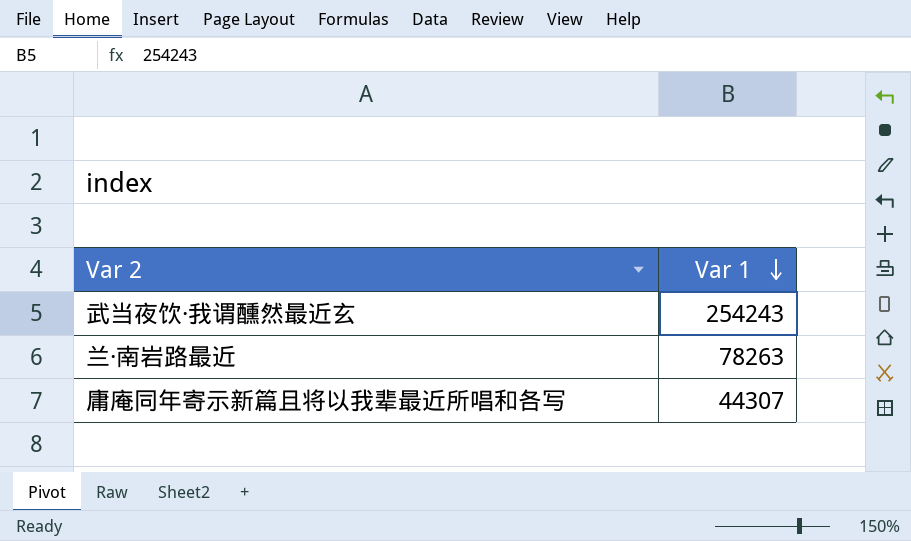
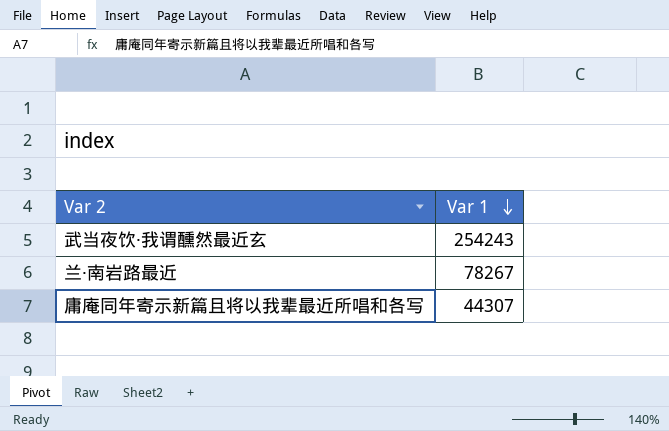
兰·南岩路最近 | Var 1: 78263 -> 78267

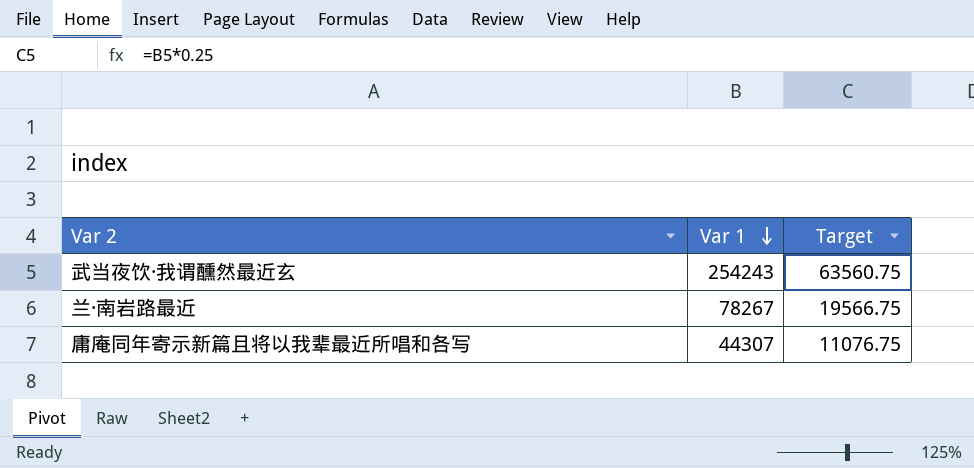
column Target | formula: none -> [Var 1] * 0.25

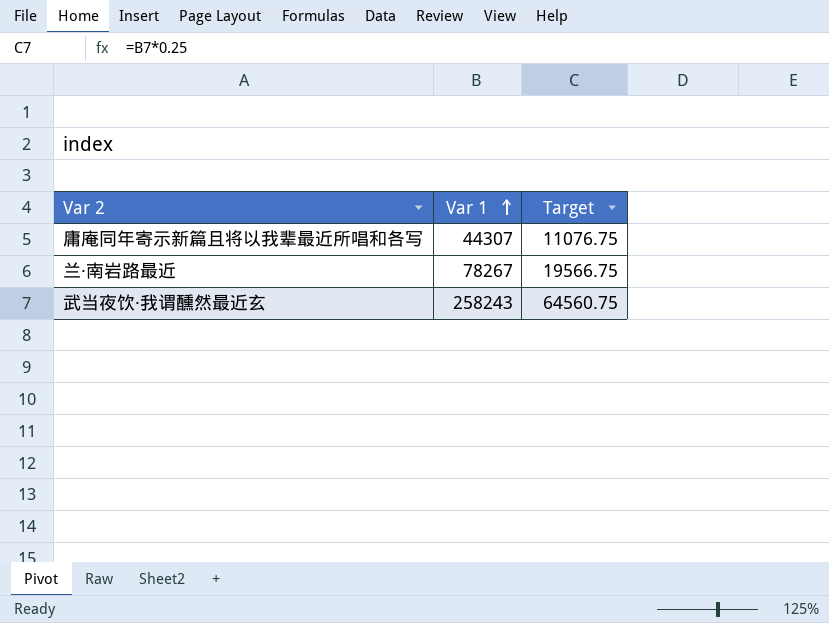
row order: Var 1 descending -> Var 1 ascending
武当夜饮·我谓醺然最近玄 | Var 1: 254243 -> 258243
武当夜饮·我谓醺然最近玄 | Target: 63560.75 -> 64560.75

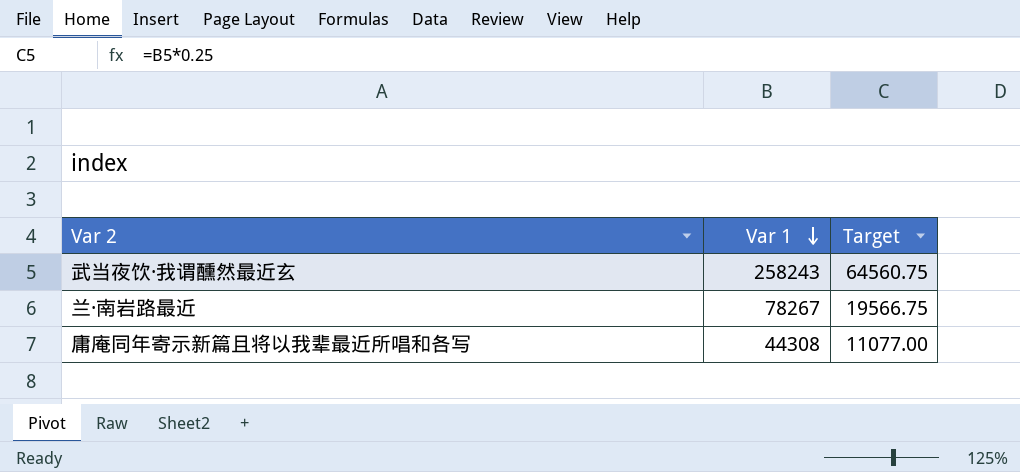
row order: Var 1 ascending -> Var 1 descending
庸庵同年寄示新篇且将以我辈最近所唱和各写 | Var 1: 44307 -> 44308
庸庵同年寄示新篇且将以我辈最近所唱和各写 | Target: 11076.75 -> 11077.00

